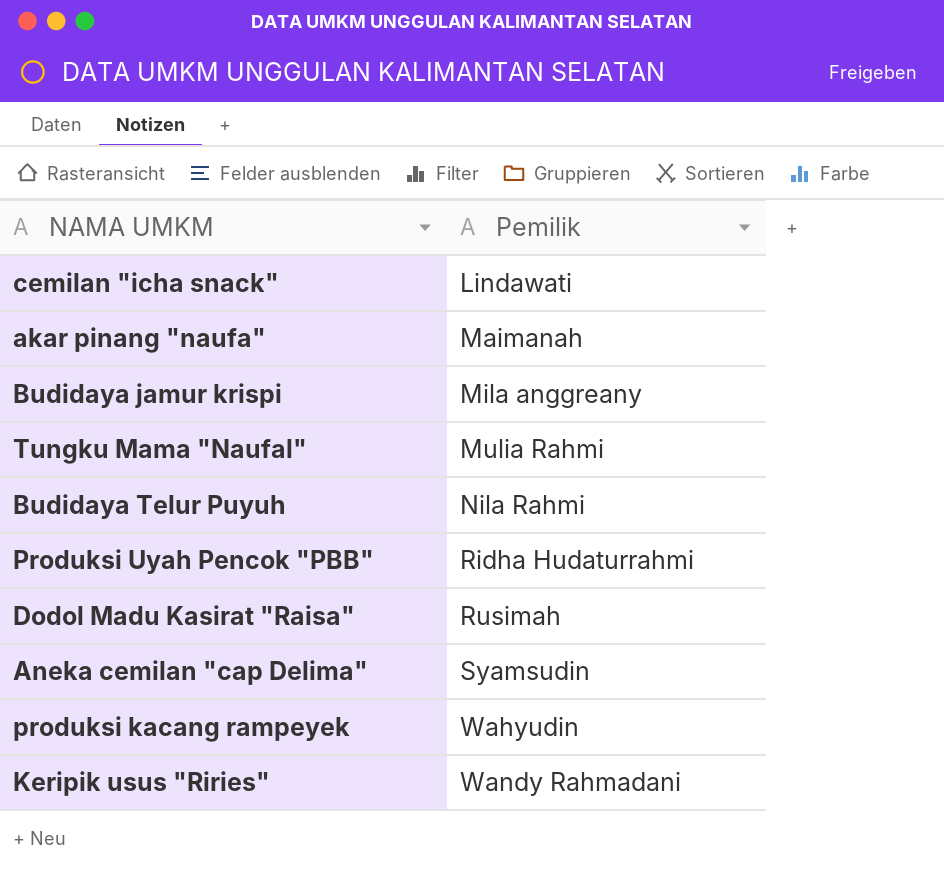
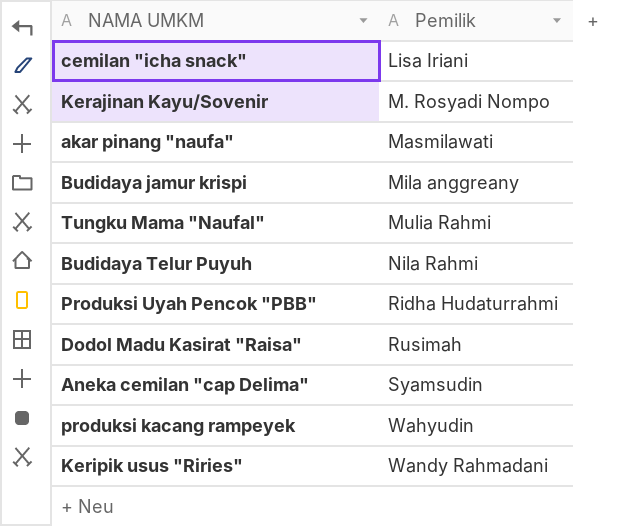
cemilan "icha snack" | Pemilik: Lindawati -> Lisa Iriani
row Kerajinan Kayu/Sovenir: none -> M. Rosyadi Nompo
akar pinang "naufa" | Pemilik: Maimanah -> Masmilawati

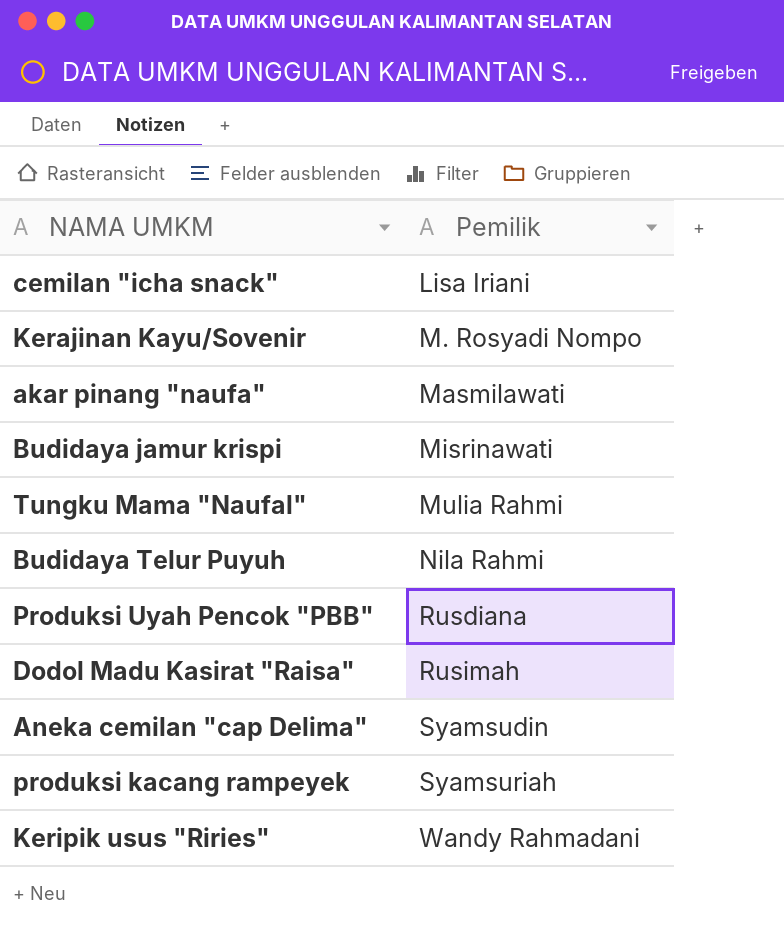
Budidaya jamur krispi | Pemilik: Mila anggreany -> Misrinawati
Produksi Uyah Pencok "PBB" | Pemilik: Ridha Hudaturrahmi -> Rusdiana
produksi kacang rampeyek | Pemilik: Wahyudin -> Syamsuriah

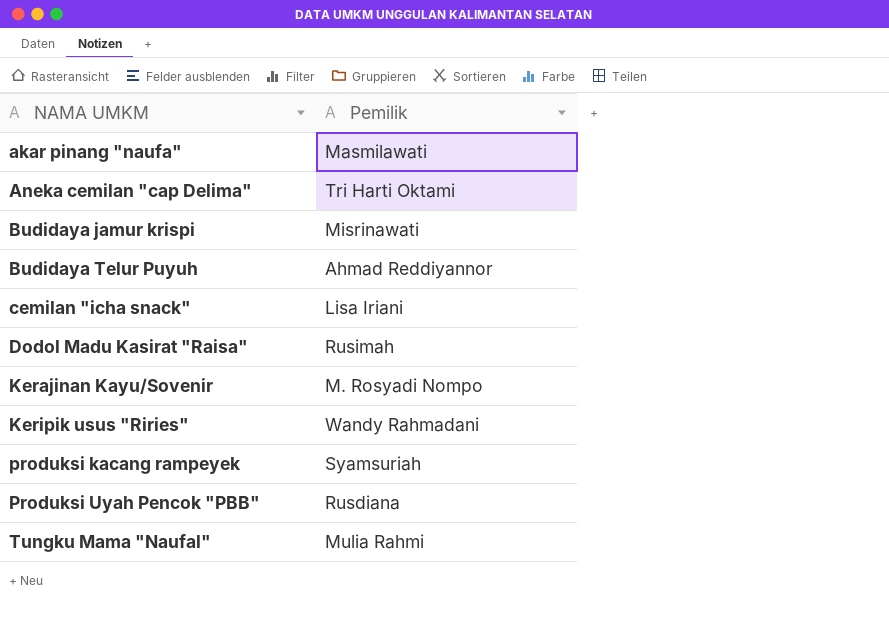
row order: Pemilik ascending -> NAMA UMKM ascending
Aneka cemilan "cap Delima" | Pemilik: Syamsudin -> Tri Harti Oktami
Budidaya Telur Puyuh | Pemilik: Nila Rahmi -> Ahmad Reddiyannor

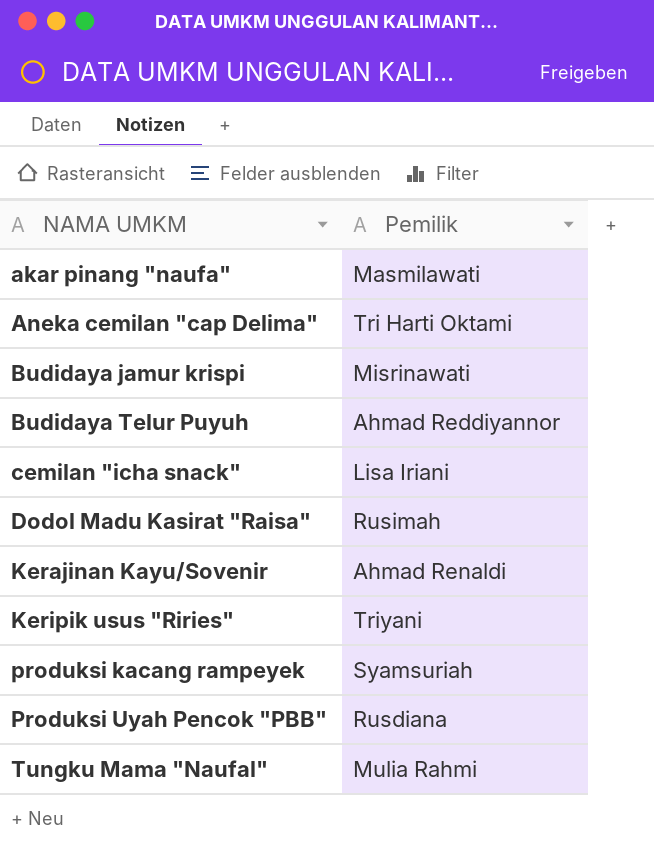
Kerajinan Kayu/Sovenir | Pemilik: M. Rosyadi Nompo -> Ahmad Renaldi
Keripik usus "Riries" | Pemilik: Wandy Rahmadani -> Triyani

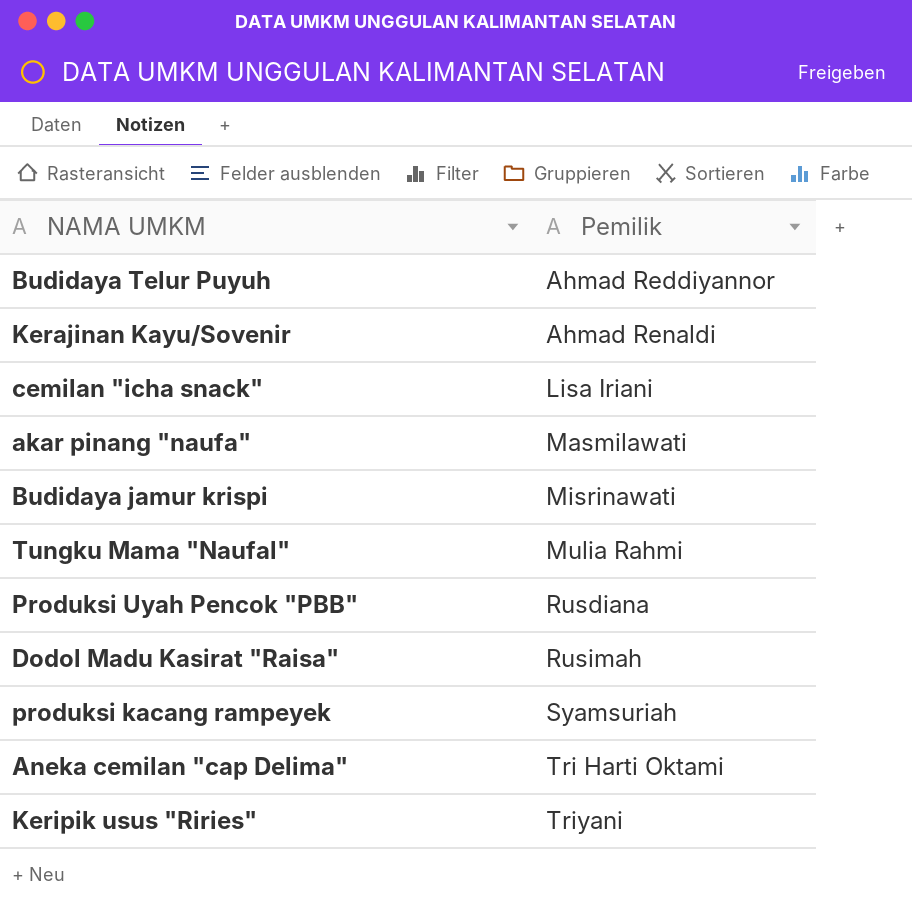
row order: NAMA UMKM ascending -> Pemilik ascending

